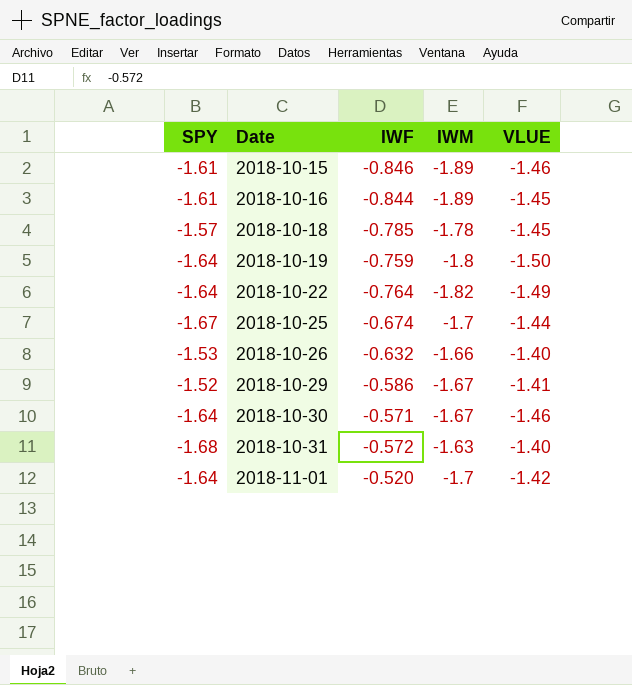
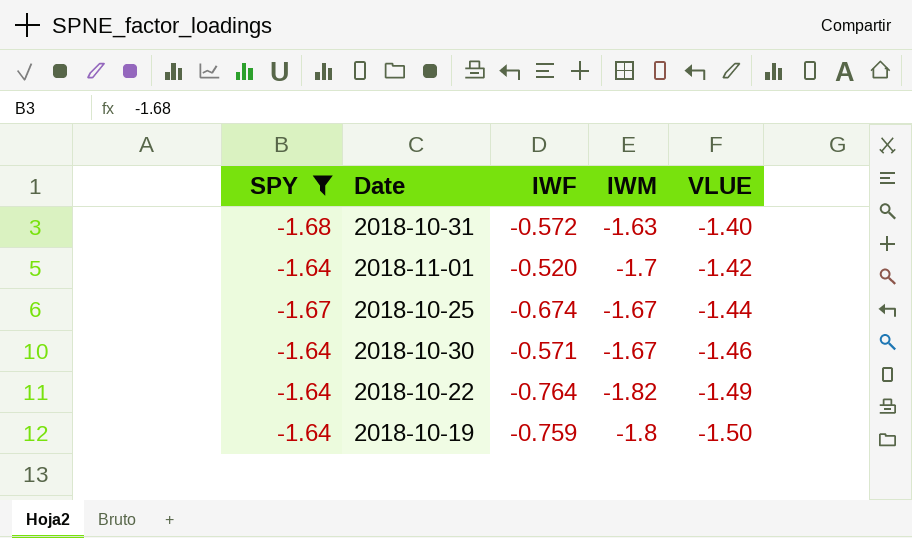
filter: none -> SPY <= -1.64
row order: Date ascending -> VLUE descending
2018-10-25 | IWM: -1.7 -> -1.67

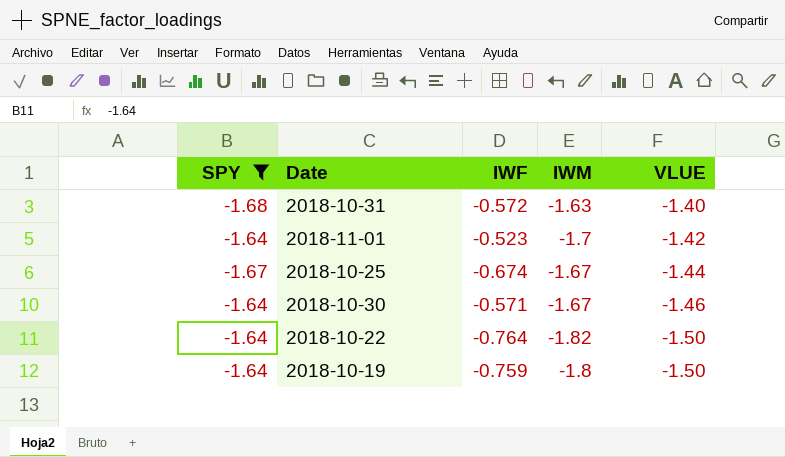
2018-11-01 | IWF: -0.520 -> -0.523
2018-10-22 | VLUE: -1.49 -> -1.50

